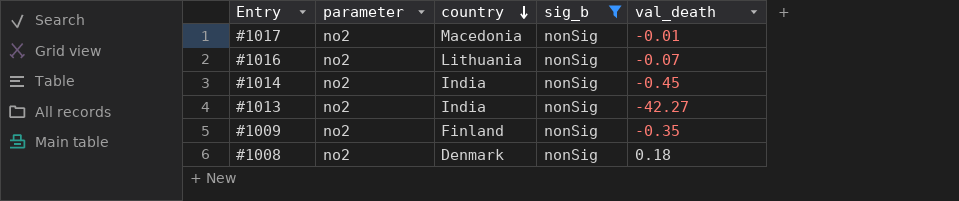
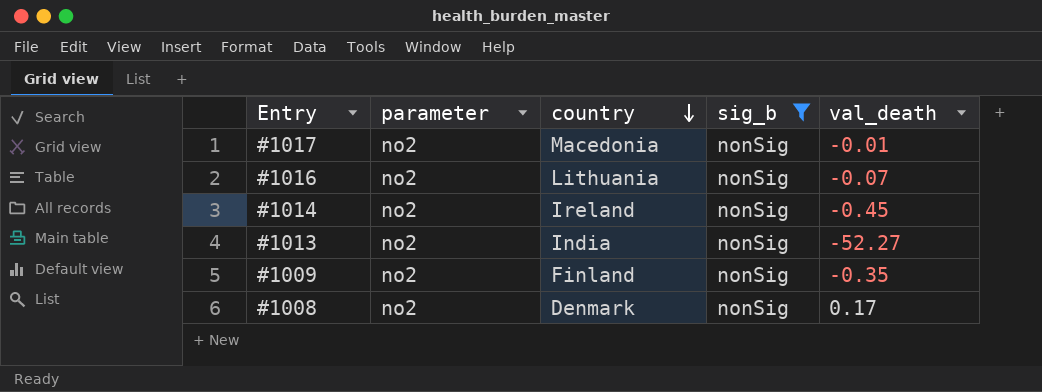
#1014 | country: India -> Ireland
#1013 | val_death: -42.27 -> -52.27
#1008 | val_death: 0.18 -> 0.17

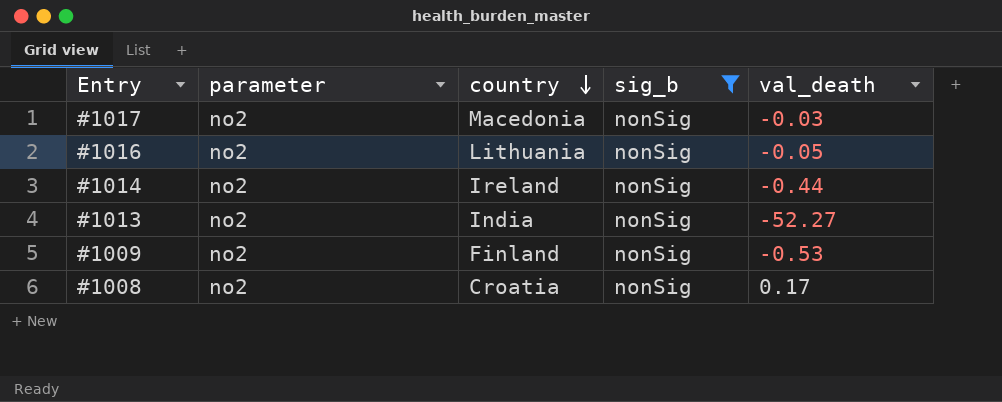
#1017 | val_death: -0.01 -> -0.03
#1016 | val_death: -0.07 -> -0.05
#1014 | val_death: -0.45 -> -0.44
#1009 | val_death: -0.35 -> -0.53
#1008 | country: Denmark -> Croatia

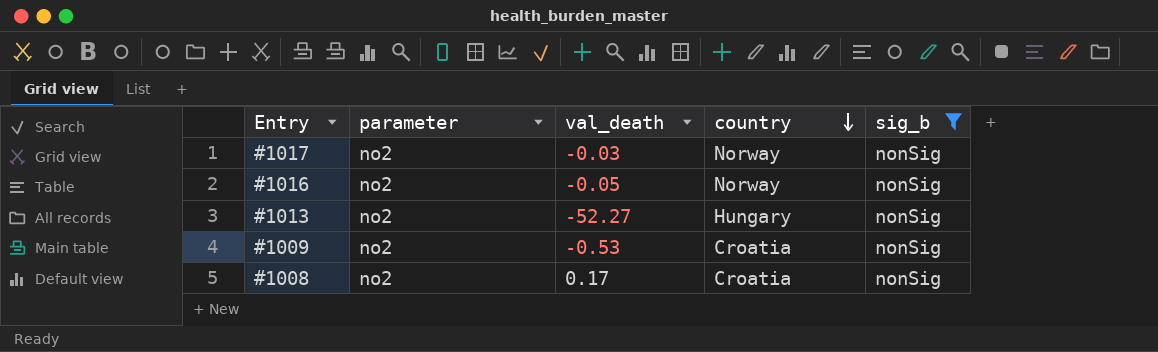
column val_death | position: 5 -> 3
row #1014: no2 | Ireland | nonSig | -0.44 -> none
#1017 | country: Macedonia -> Norway
#1016 | country: Lithuania -> Norway
#1013 | country: India -> Hungary
#1009 | country: Finland -> Croatia

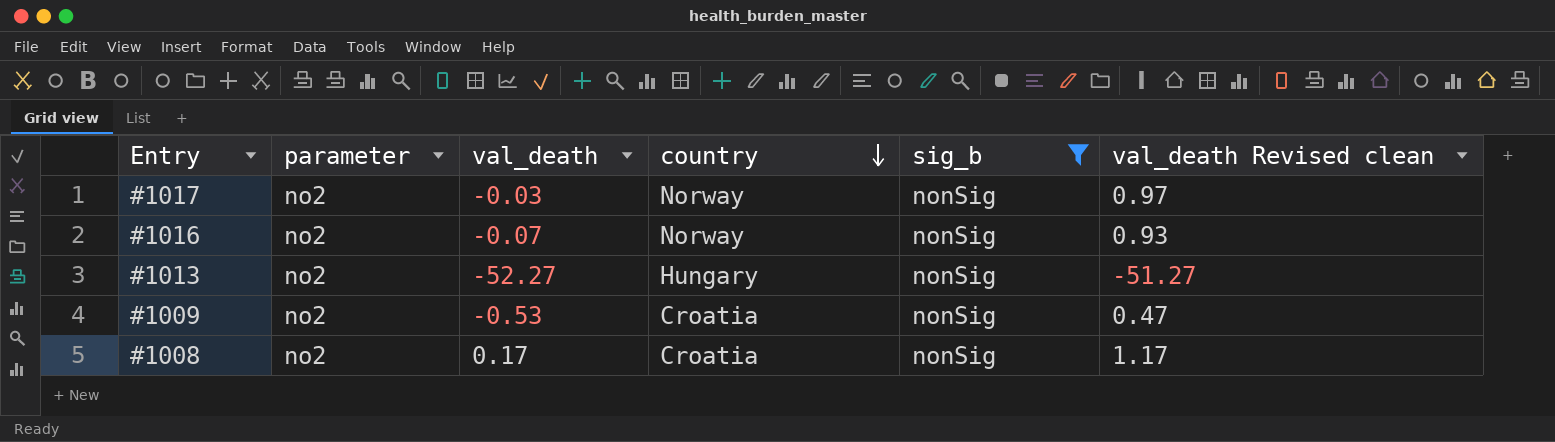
column val_death Revised clean | formula: none -> [val_death] + 1
#1016 | val_death: -0.05 -> -0.07

